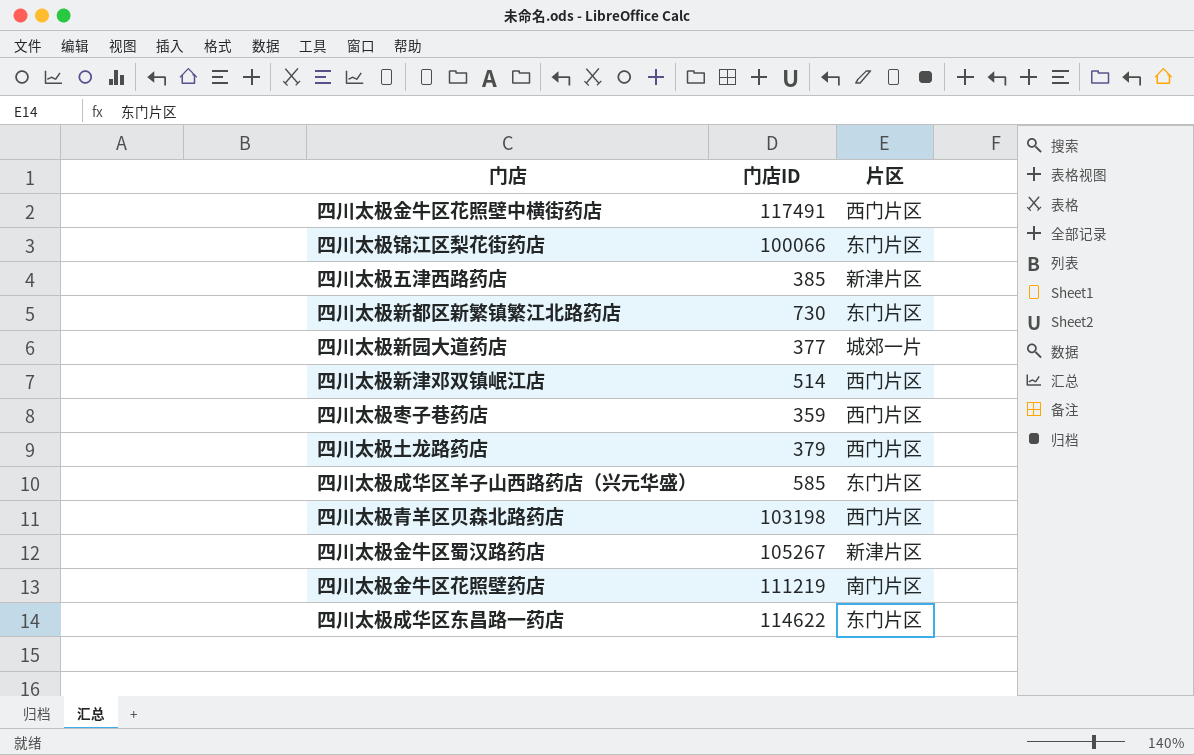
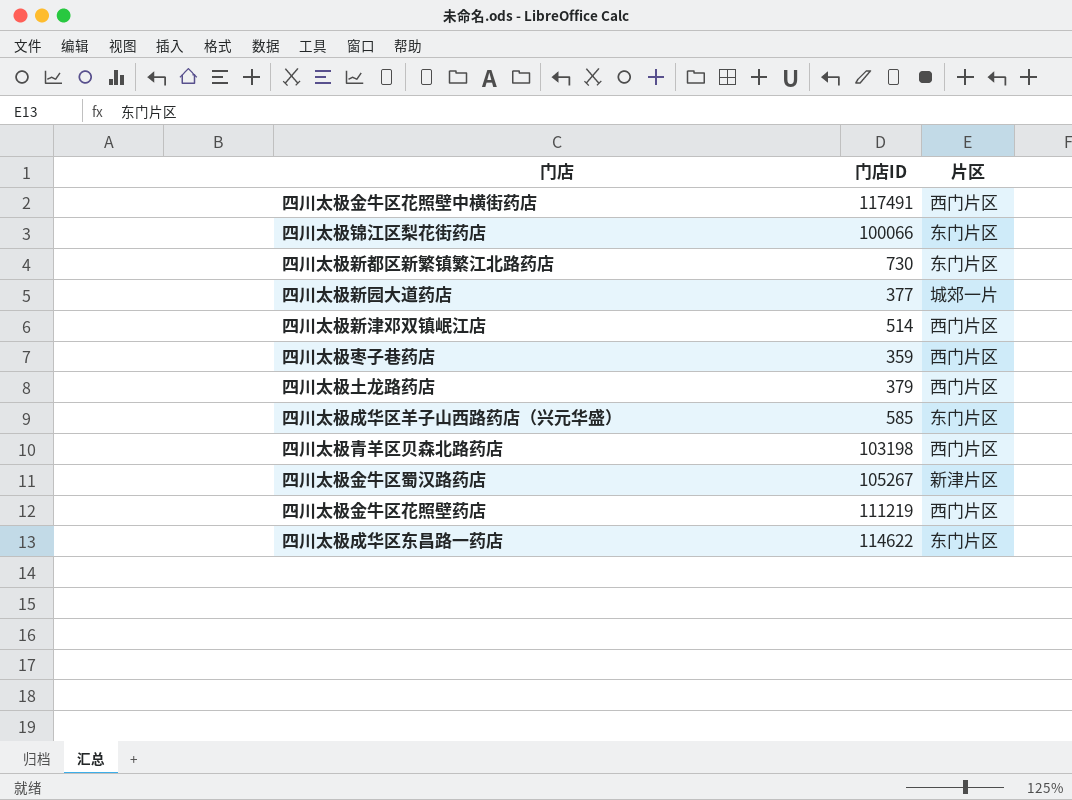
row 四川太极五津西路药店: 385 | 新津片区 -> none
四川太极金牛区花照壁药店 | 片区: 南门片区 -> 西门片区

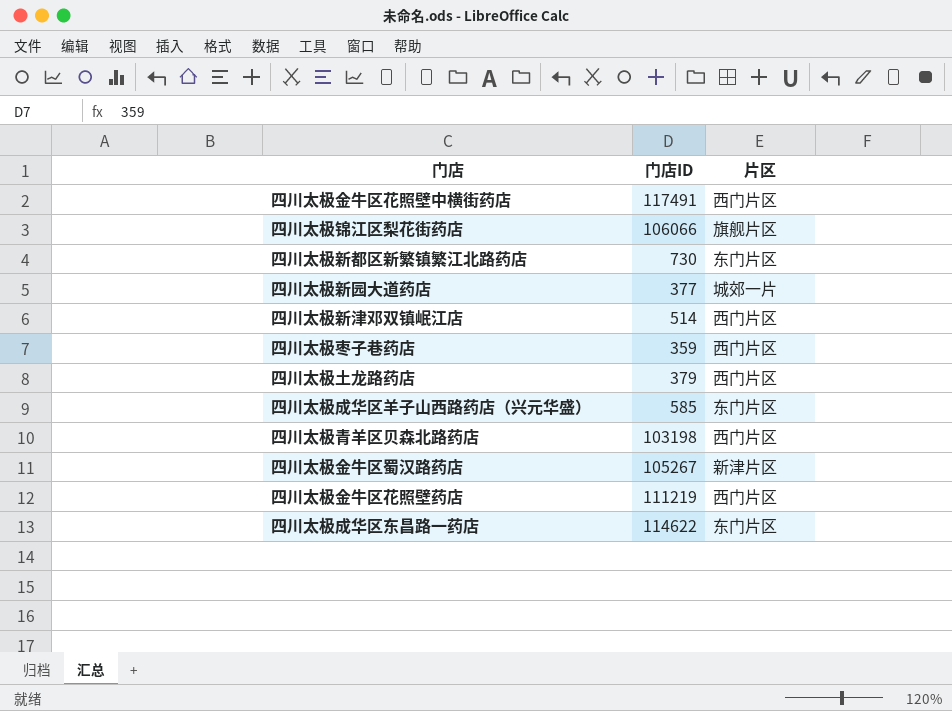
四川太极锦江区梨花街药店 | 门店ID: 100066 -> 106066
四川太极锦江区梨花街药店 | 片区: 东门片区 -> 旗舰片区

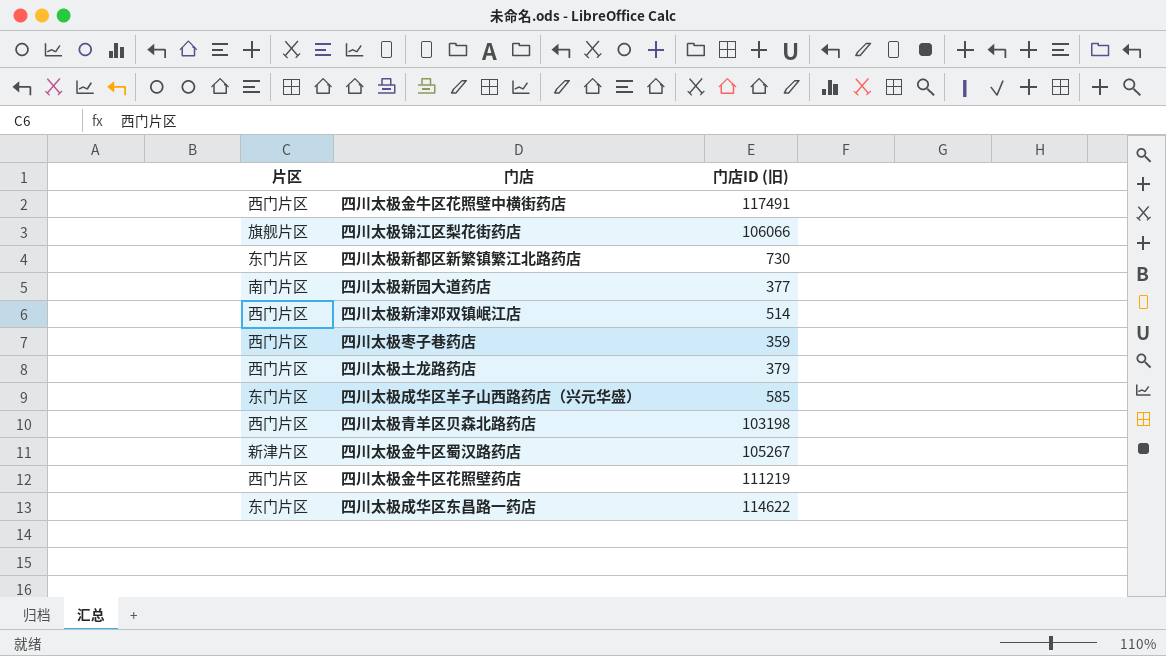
column 片区 | position: 3 -> 1
column name: 门店ID -> 门店ID (旧)
四川太极新园大道药店 | 片区: 城郊一片 -> 南门片区

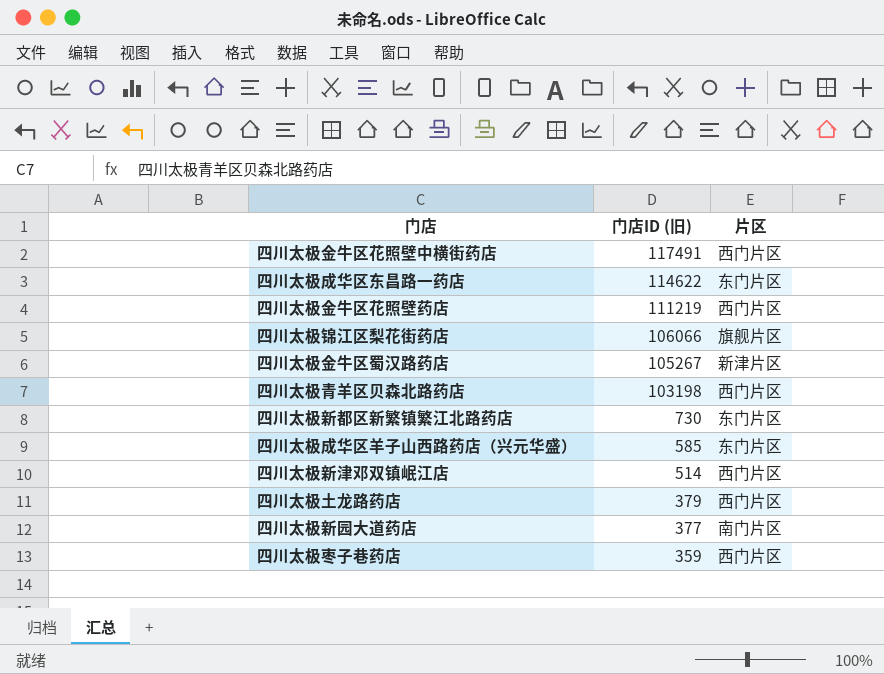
row order: none -> 门店ID (旧) descending
column 片区 | position: 1 -> 3

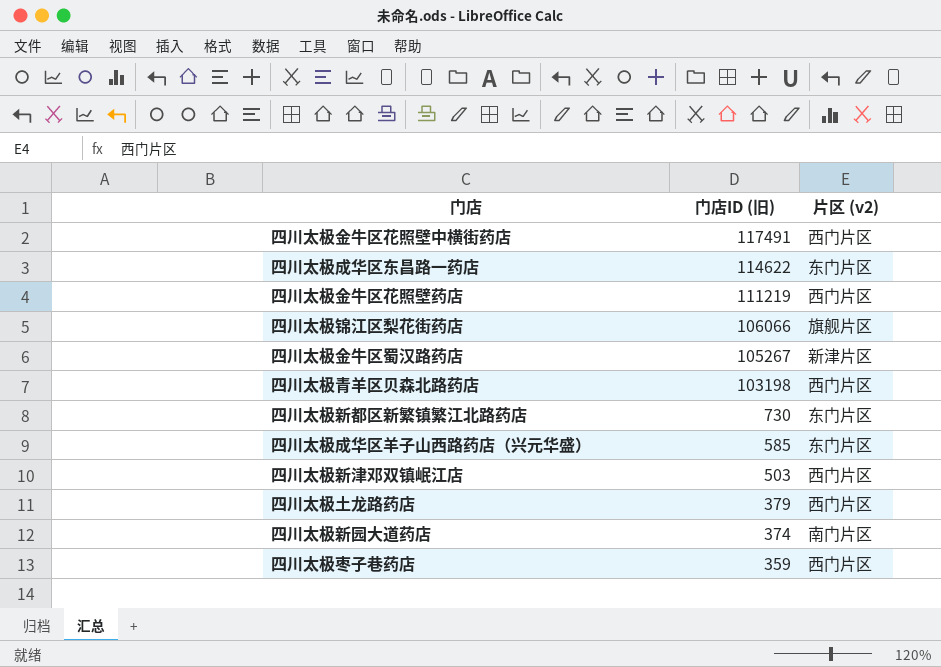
column name: 片区 -> 片区 (v2)
四川太极新津邓双镇岷江店 | 门店ID (旧): 514 -> 503
四川太极新园大道药店 | 门店ID (旧): 377 -> 374

